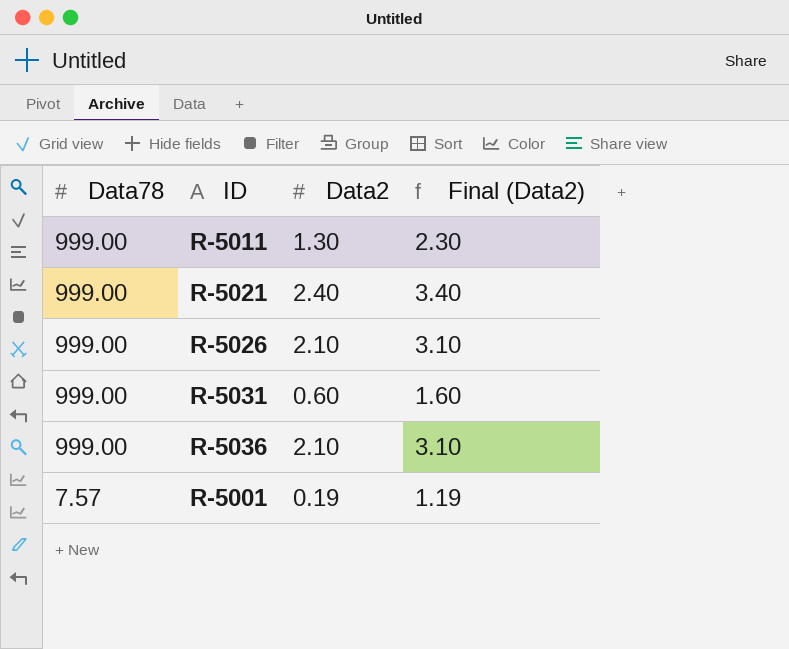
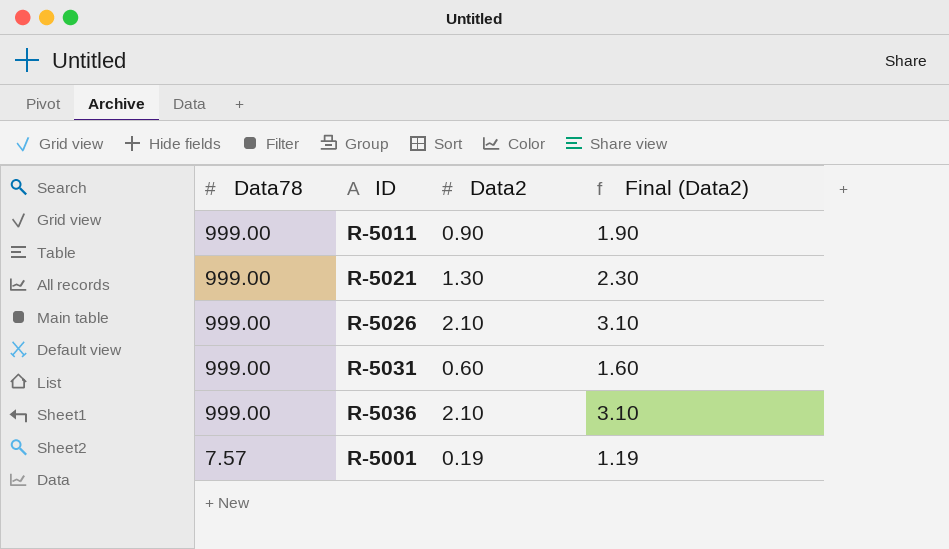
R-5011 | Data2: 1.30 -> 0.90
R-5011 | Final (Data2): 2.30 -> 1.90
R-5021 | Data2: 2.40 -> 1.30
R-5021 | Final (Data2): 3.40 -> 2.30

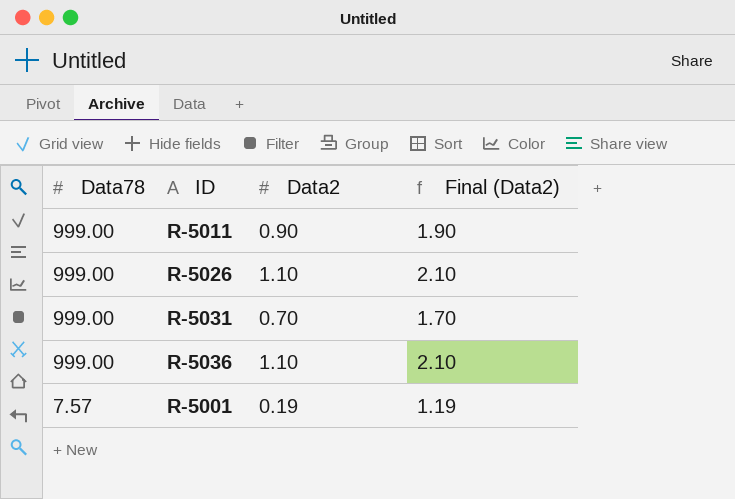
row R-5021: 999.00 | 1.30 | 2.30 -> none
R-5026 | Data2: 2.10 -> 1.10
R-5026 | Final (Data2): 3.10 -> 2.10
R-5031 | Data2: 0.60 -> 0.70
R-5031 | Final (Data2): 1.60 -> 1.70
R-5036 | Data2: 2.10 -> 1.10
R-5036 | Final (Data2): 3.10 -> 2.10

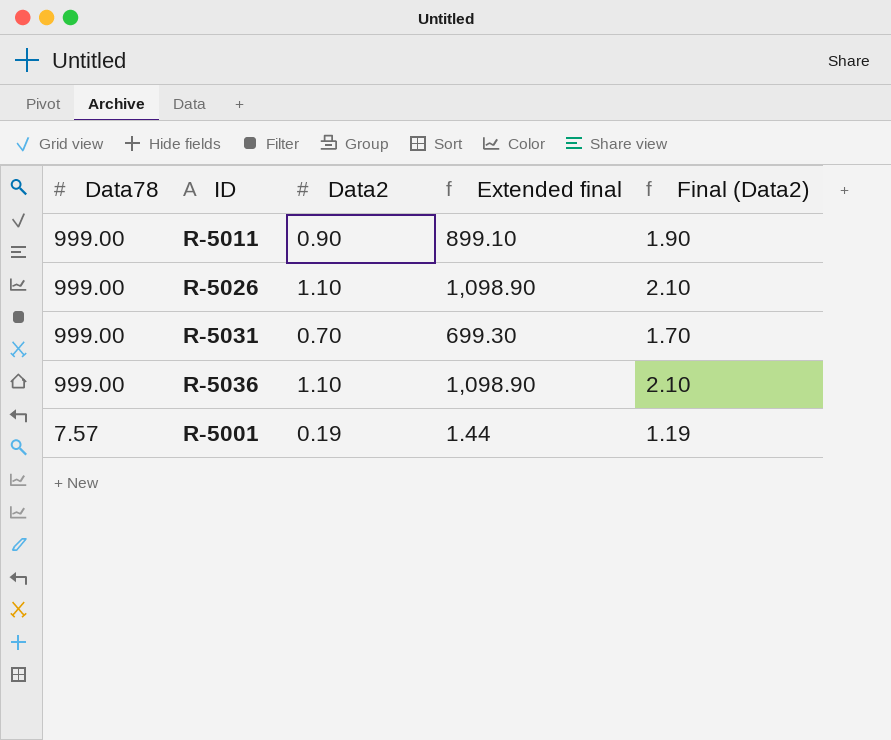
column Extended final | formula: none -> [Data78] * [Data2]

